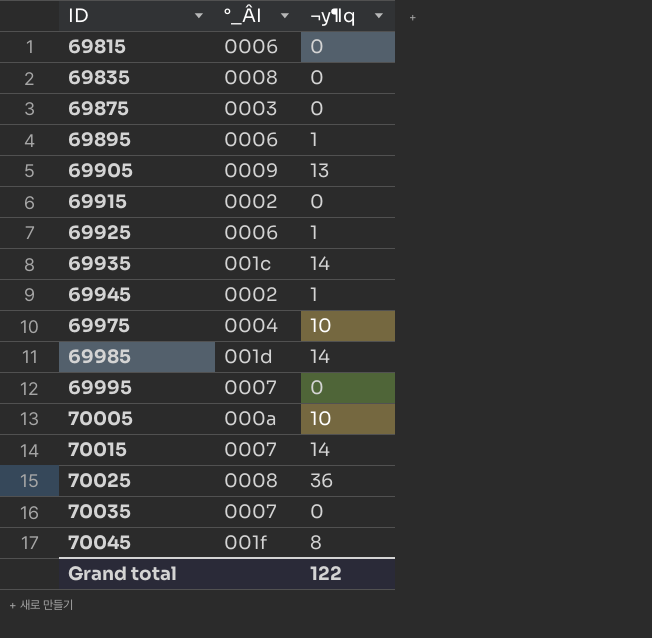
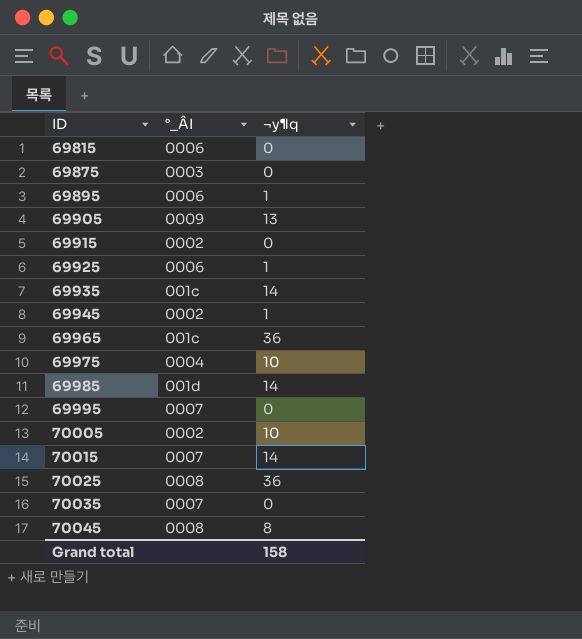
row 69835: 0008 | 0 -> none
row 69965: none -> 001c | 36
70005 | °_ÂI: 000a -> 0002
70045 | °_ÂI: 001f -> 0008
Grand total | ¬y¶q: 122 -> 158

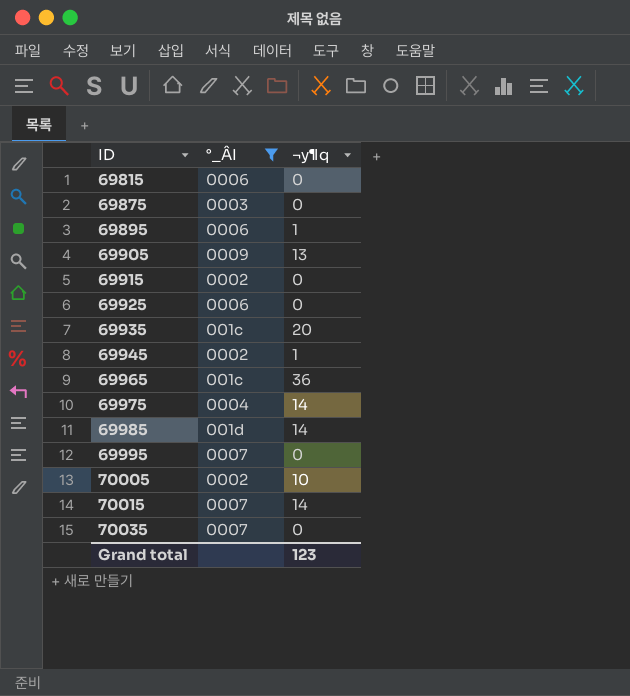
filter: none -> °_ÂI != 0008
69925 | ¬y¶q: 1 -> 0
69935 | ¬y¶q: 14 -> 20
69975 | ¬y¶q: 10 -> 14
Grand total | ¬y¶q: 158 -> 123

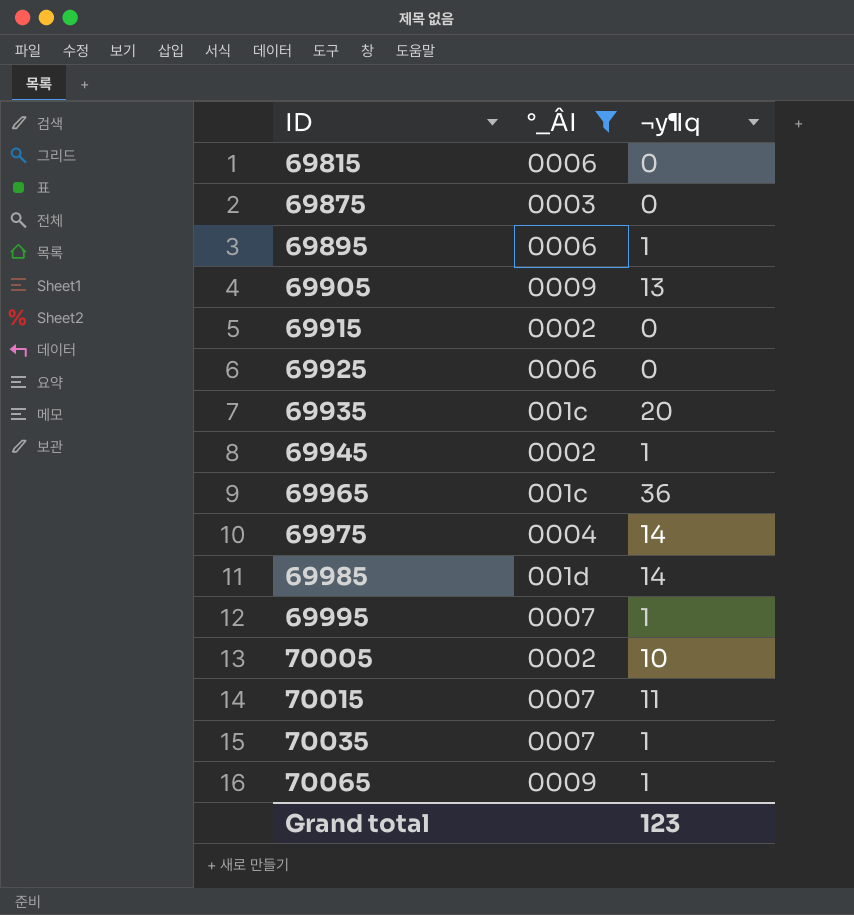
69995 | ¬y¶q: 0 -> 1
70015 | ¬y¶q: 14 -> 11
70035 | ¬y¶q: 0 -> 1
row 70065: none -> 0009 | 1

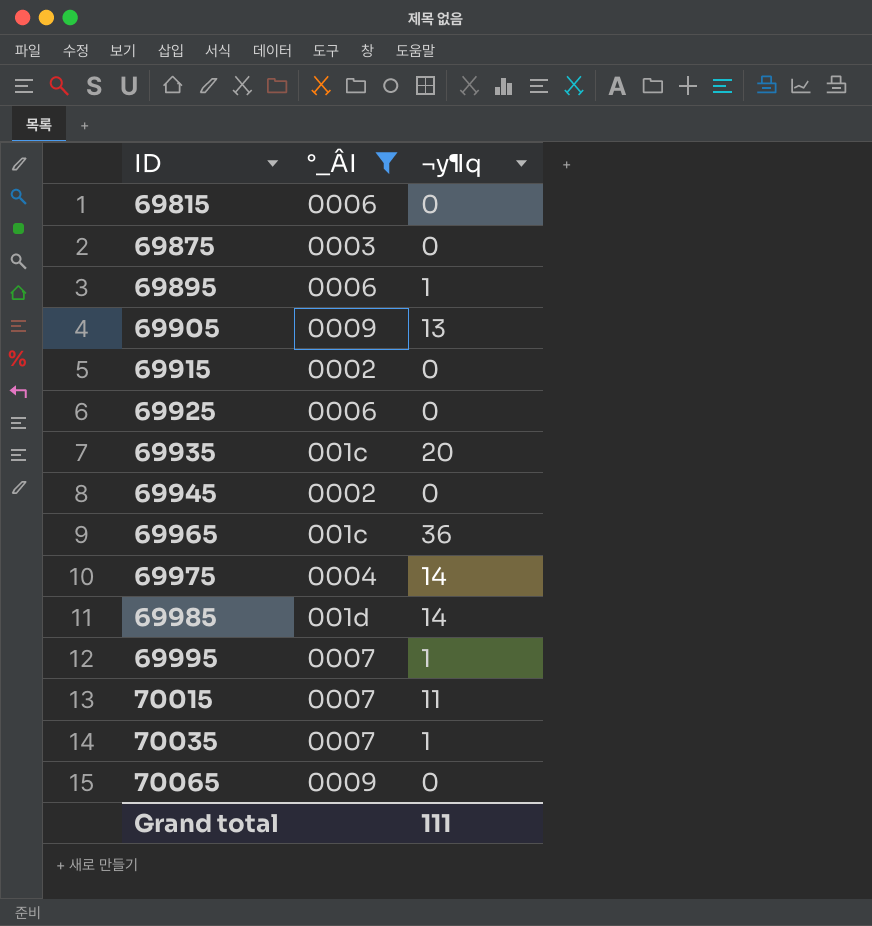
row 70005: 0002 | 10 -> none
69945 | ¬y¶q: 1 -> 0
70065 | ¬y¶q: 1 -> 0
Grand total | ¬y¶q: 123 -> 111

